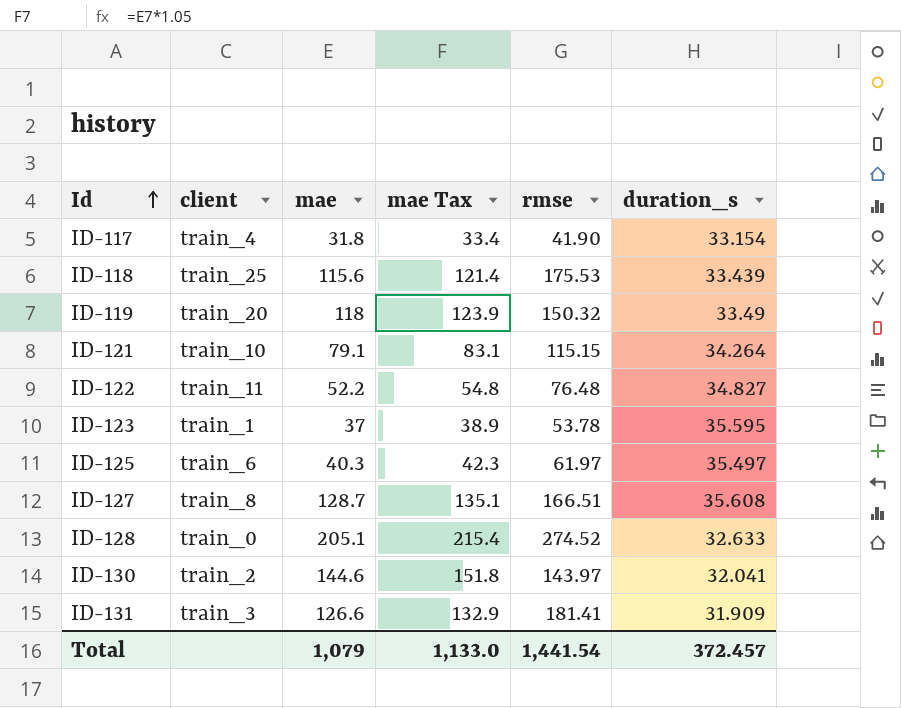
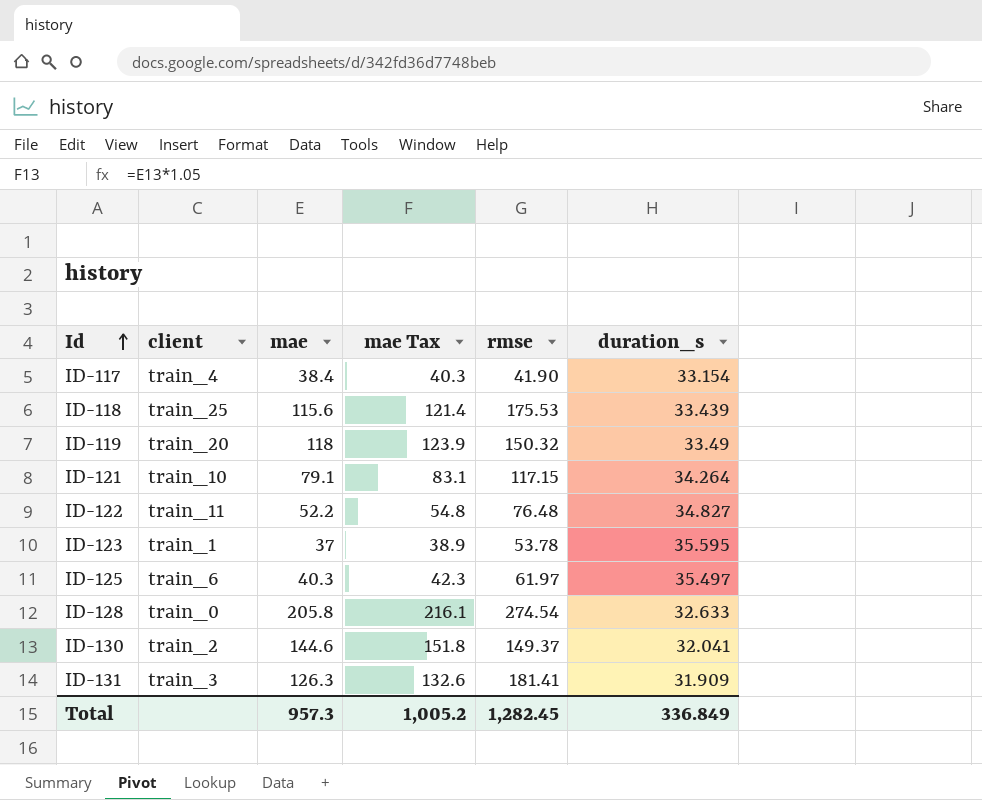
row ID-127: train_8 | 128.7 | 135.1 | 166.51 | 35.608 -> none
ID-117 | mae: 31.8 -> 38.4
ID-117 | mae Tax: 33.4 -> 40.3
ID-121 | rmse: 115.15 -> 117.15
ID-128 | mae: 205.1 -> 205.8
ID-128 | mae Tax: 215.4 -> 216.1
ID-128 | rmse: 274.52 -> 274.54
ID-130 | rmse: 143.97 -> 149.37
ID-131 | mae: 126.6 -> 126.3
ID-131 | mae Tax: 132.9 -> 132.6
Total | mae: 1,079 -> 957.3
Total | mae Tax: 1,133.0 -> 1,005.2
Total | rmse: 1,441.54 -> 1,282.45
Total | duration_s: 372.457 -> 336.849

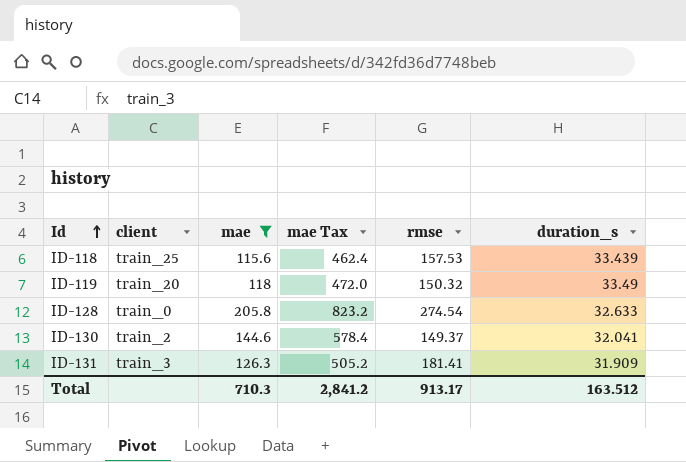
filter: none -> mae >= 115.6
column mae Tax | formula: [mae] * 1.05 -> [mae] * 4
ID-118 | rmse: 175.53 -> 157.53
Total | mae: 957.3 -> 710.3
Total | mae Tax: 1,005.2 -> 2,841.2
Total | rmse: 1,282.45 -> 913.17
Total | duration_s: 336.849 -> 163.512

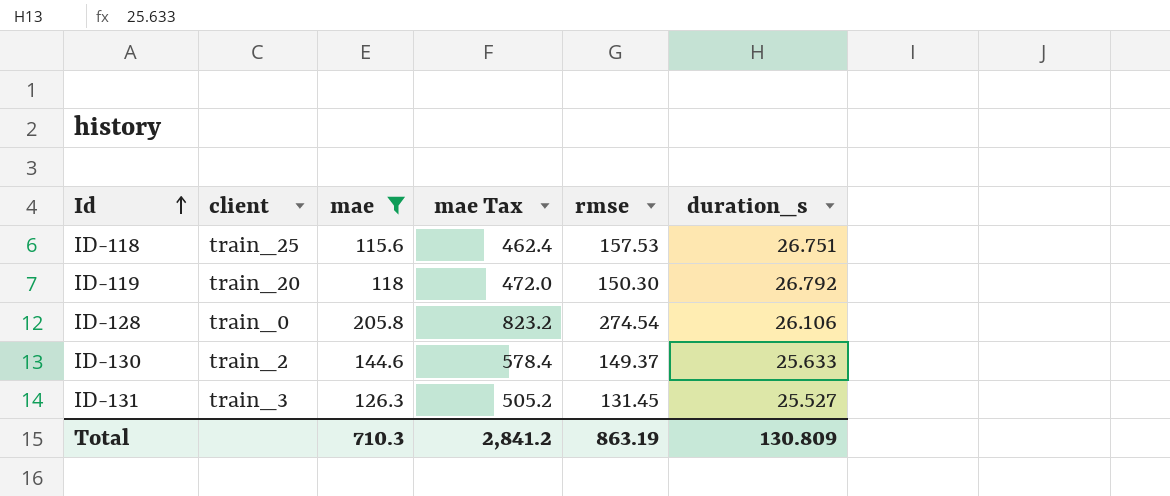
ID-118 | duration_s: 33.439 -> 26.751
ID-119 | rmse: 150.32 -> 150.30
ID-119 | duration_s: 33.49 -> 26.792
ID-128 | duration_s: 32.633 -> 26.106
ID-130 | duration_s: 32.041 -> 25.633
ID-131 | rmse: 181.41 -> 131.45
ID-131 | duration_s: 31.909 -> 25.527
Total | rmse: 913.17 -> 863.19
Total | duration_s: 163.512 -> 130.809

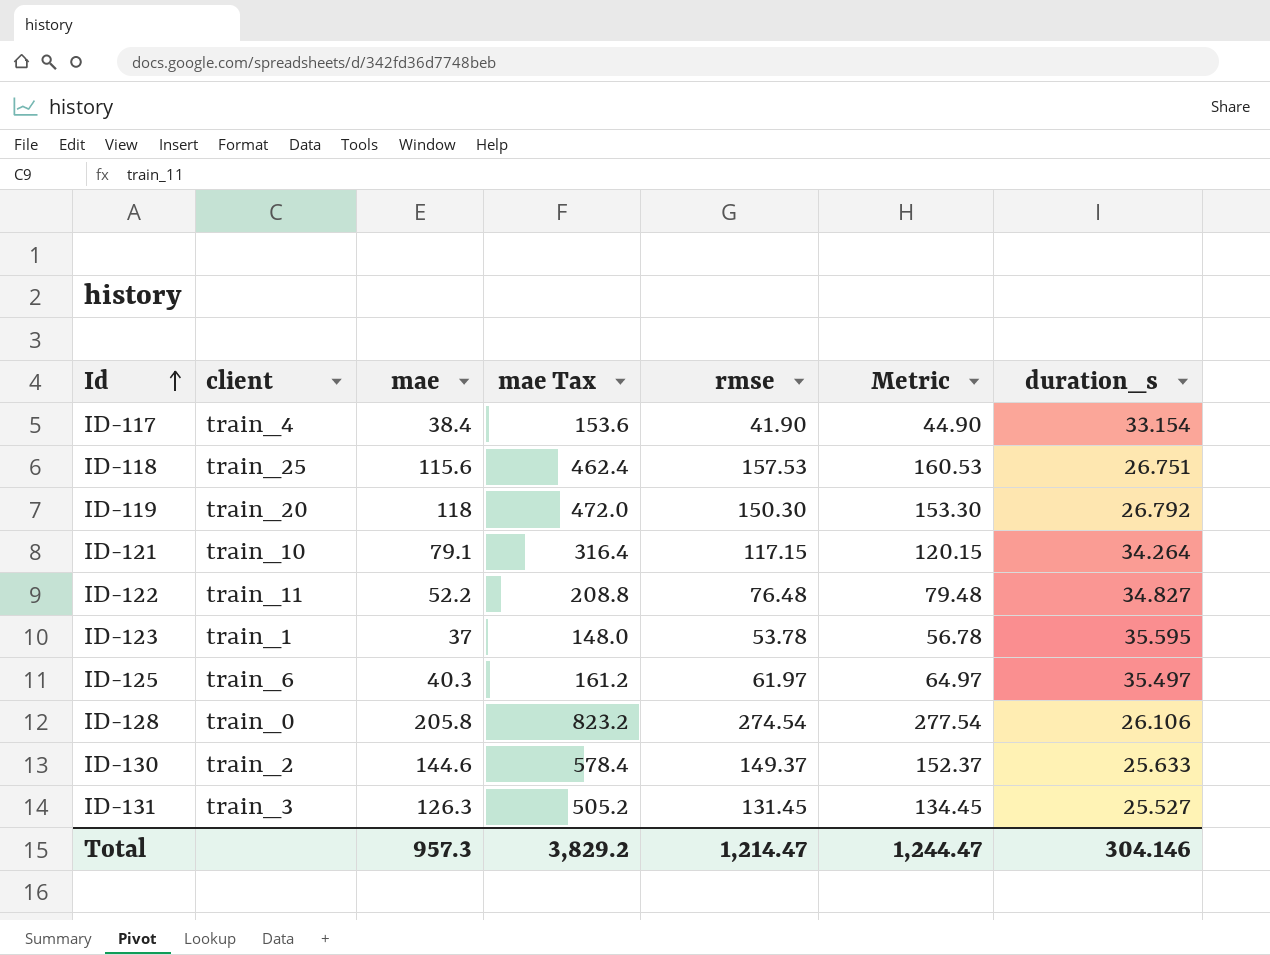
filter: mae >= 115.6 -> none
column Metric | formula: none -> [rmse] + 3
Total | mae: 710.3 -> 957.3
Total | mae Tax: 2,841.2 -> 3,829.2
Total | rmse: 863.19 -> 1,214.47
Total | duration_s: 130.809 -> 304.146

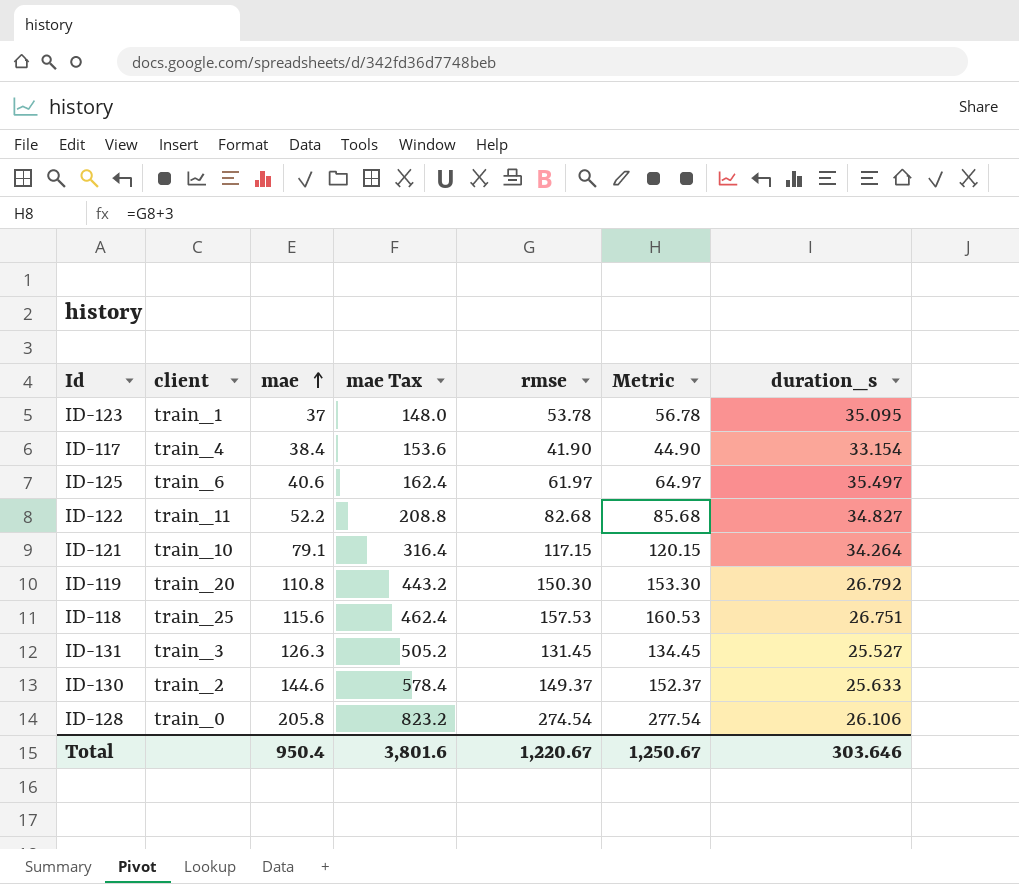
row order: Id ascending -> mae ascending
ID-123 | duration_s: 35.595 -> 35.095
ID-125 | mae: 40.3 -> 40.6
ID-125 | mae Tax: 161.2 -> 162.4
ID-122 | rmse: 76.48 -> 82.68
ID-122 | Metric: 79.48 -> 85.68
ID-119 | mae: 118 -> 110.8
ID-119 | mae Tax: 472.0 -> 443.2
Total | mae: 957.3 -> 950.4
Total | mae Tax: 3,829.2 -> 3,801.6
Total | rmse: 1,214.47 -> 1,220.67
Total | Metric: 1,244.47 -> 1,250.67
Total | duration_s: 304.146 -> 303.646

